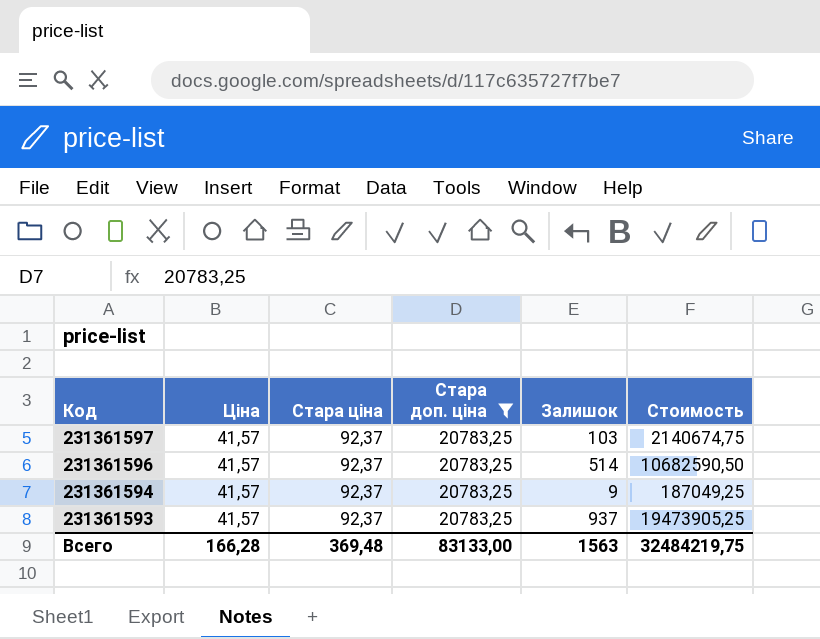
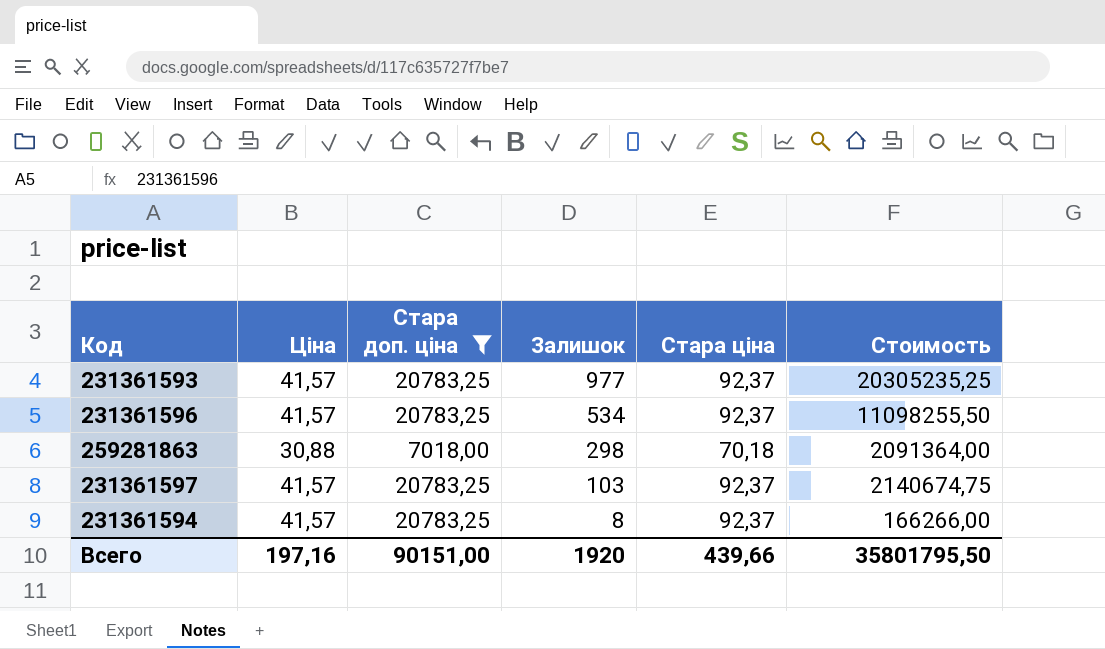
row order: Код descending -> Залишок descending
column Стара ціна | position: 3 -> 5
231361593 | Залишок: 937 -> 977
231361593 | Стоимость: 19473905,25 -> 20305235,25
231361596 | Залишок: 514 -> 534
231361596 | Стоимость: 10682590,50 -> 11098255,50
row 259281863: none -> 30,88 | 7018,00 | 298 | 70,18 | 2091364,00
231361594 | Залишок: 9 -> 8
231361594 | Стоимость: 187049,25 -> 166266,00
Всего | Ціна: 166,28 -> 197,16
Всего | Стара доп. ціна: 83133,00 -> 90151,00
Всего | Залишок: 1563 -> 1920
Всего | Стара ціна: 369,48 -> 439,66
Всего | Стоимость: 32484219,75 -> 35801795,50

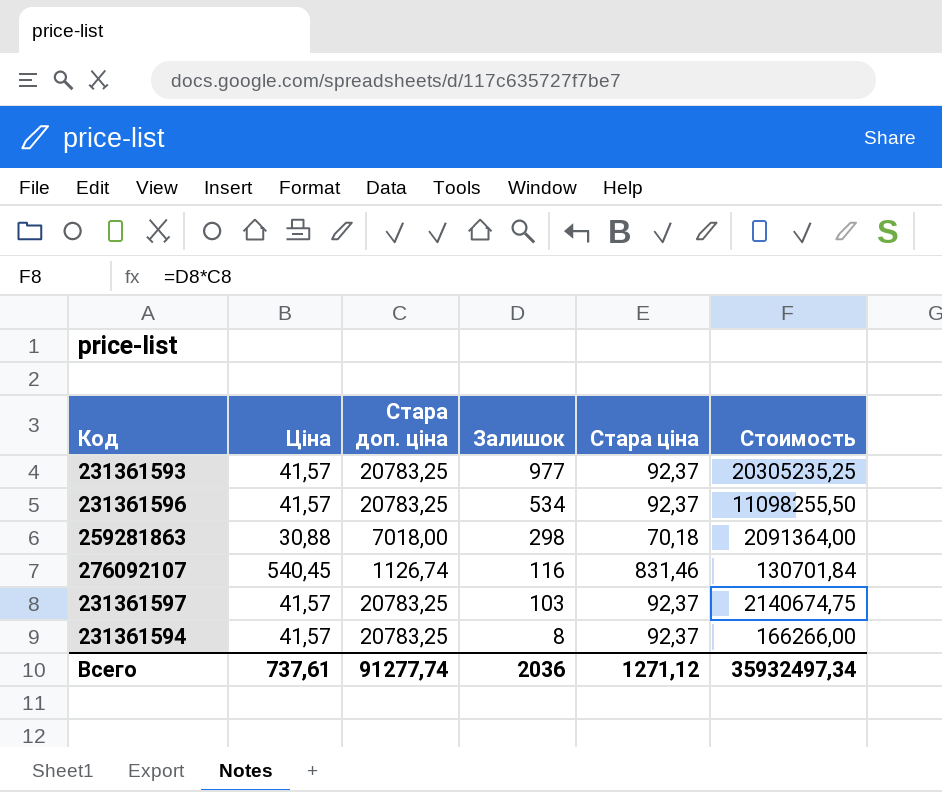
filter: Стара доп. ціна != 1126,74 -> none
Всего | Ціна: 197,16 -> 737,61
Всего | Стара доп. ціна: 90151,00 -> 91277,74
Всего | Залишок: 1920 -> 2036
Всего | Стара ціна: 439,66 -> 1271,12
Всего | Стоимость: 35801795,50 -> 35932497,34

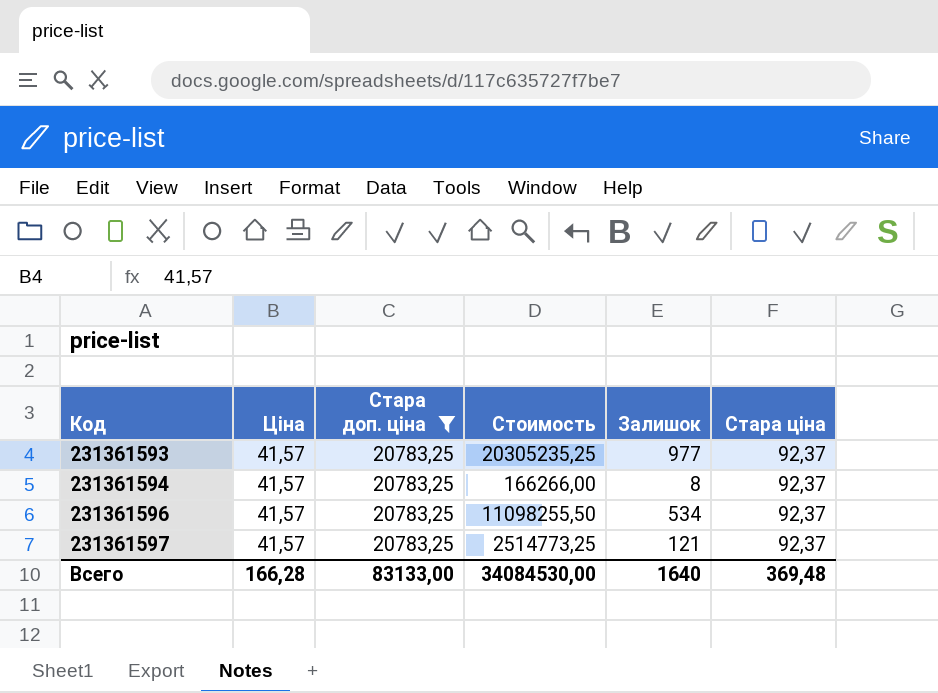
filter: none -> Стара доп. ціна = 20783,25
row order: Залишок descending -> Код ascending
column Стоимость | position: 6 -> 4
231361597 | Стоимость: 2140674,75 -> 2514773,25
231361597 | Залишок: 103 -> 121
Всего | Ціна: 737,61 -> 166,28
Всего | Стара доп. ціна: 91277,74 -> 83133,00
Всего | Стоимость: 35932497,34 -> 34084530,00
Всего | Залишок: 2036 -> 1640
Всего | Стара ціна: 1271,12 -> 369,48

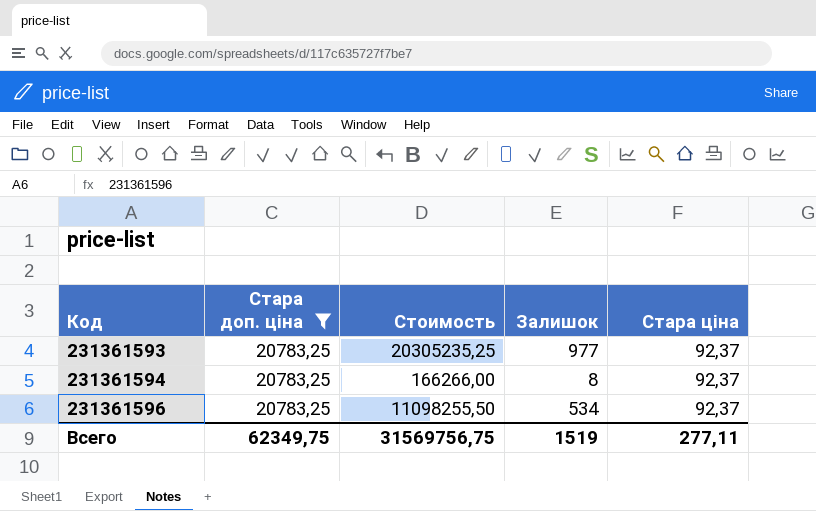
column Ціна | position: 2 -> none
row 231361597: 41,57 | 20783,25 | 2514773,25 | 121 | 92,37 -> none
Всего | Стара доп. ціна: 83133,00 -> 62349,75
Всего | Стоимость: 34084530,00 -> 31569756,75
Всего | Залишок: 1640 -> 1519
Всего | Стара ціна: 369,48 -> 277,11

